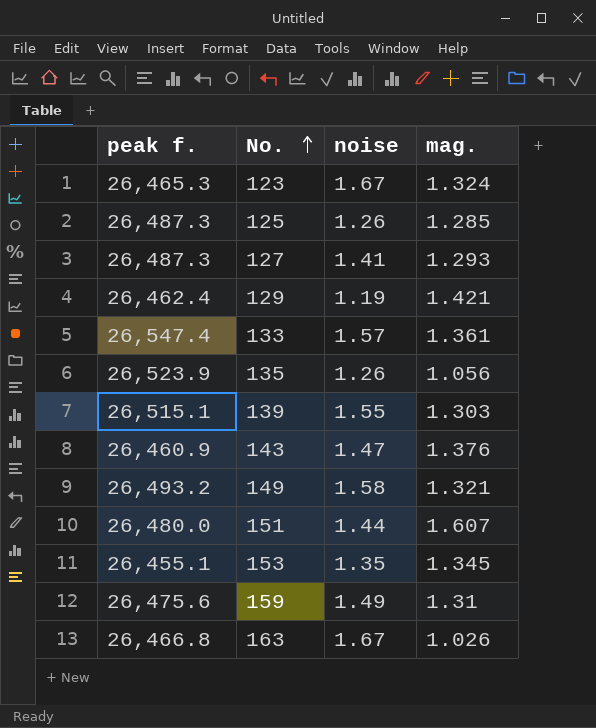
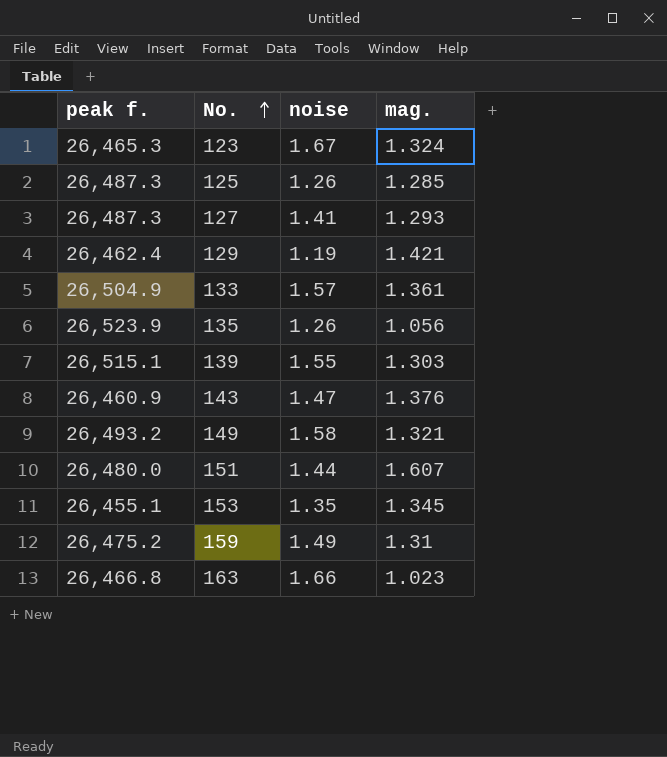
133 | peak f.: 26,547.4 -> 26,504.9
159 | peak f.: 26,475.6 -> 26,475.2
163 | noise: 1.67 -> 1.66
163 | mag.: 1.026 -> 1.023

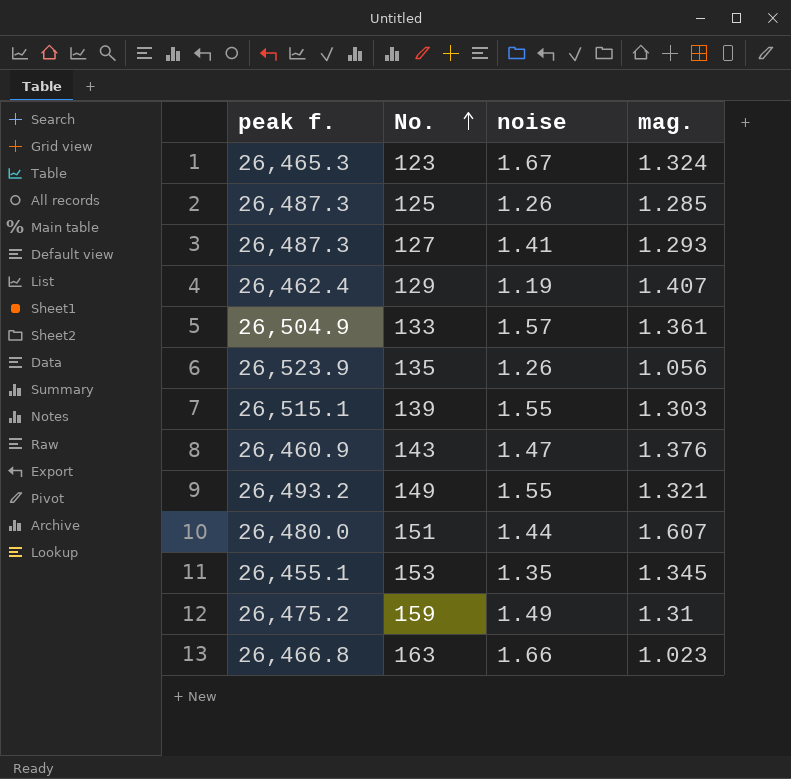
129 | mag.: 1.421 -> 1.407
149 | noise: 1.58 -> 1.55

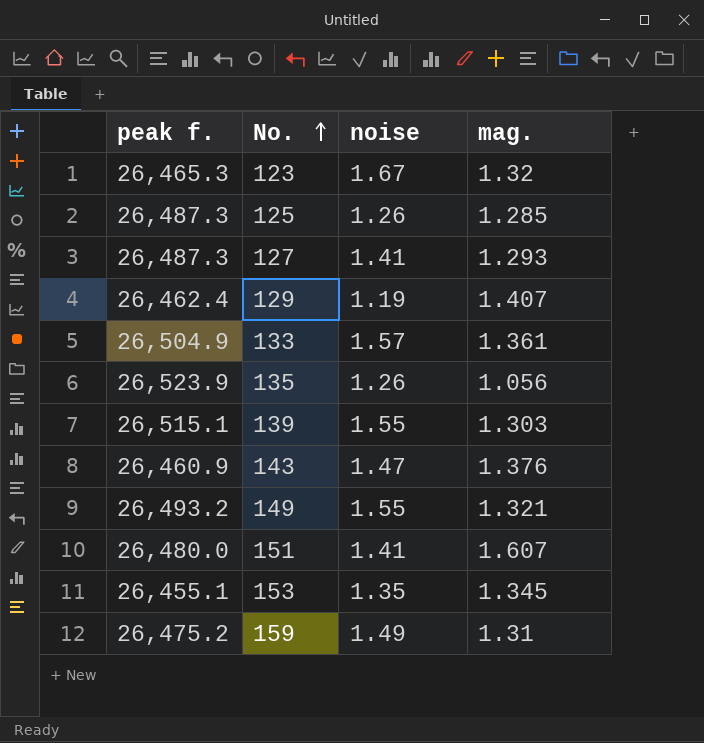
row 163: 26,466.8 | 1.66 | 1.023 -> none
123 | mag.: 1.324 -> 1.32
151 | noise: 1.44 -> 1.41

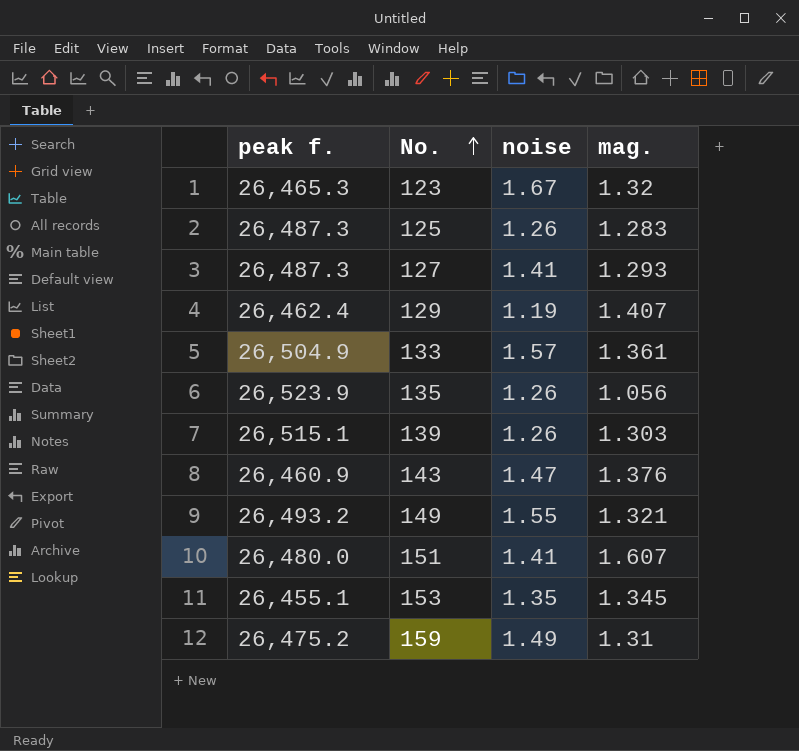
125 | mag.: 1.285 -> 1.283
139 | noise: 1.55 -> 1.26

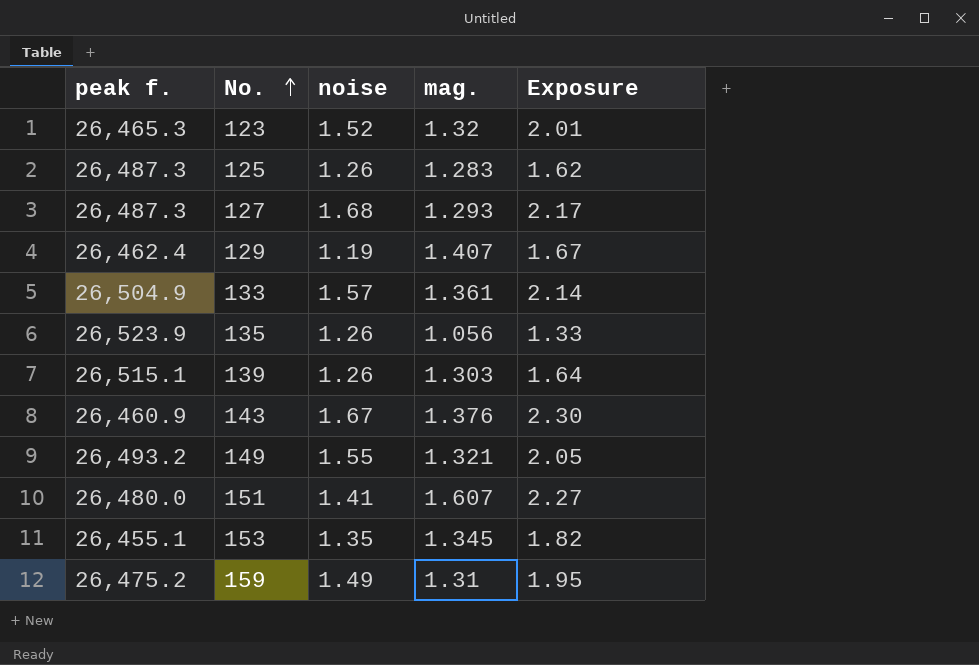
column Exposure | formula: none -> [noise] * [mag.]
123 | noise: 1.67 -> 1.52
127 | noise: 1.41 -> 1.68
143 | noise: 1.47 -> 1.67

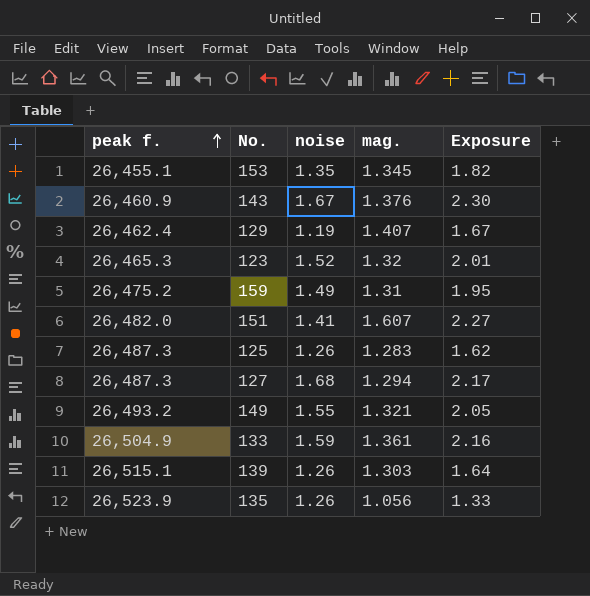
row order: No. ascending -> peak f. ascending
151 | peak f.: 26,480.0 -> 26,482.0
127 | mag.: 1.293 -> 1.294
133 | noise: 1.57 -> 1.59
133 | Exposure: 2.14 -> 2.16

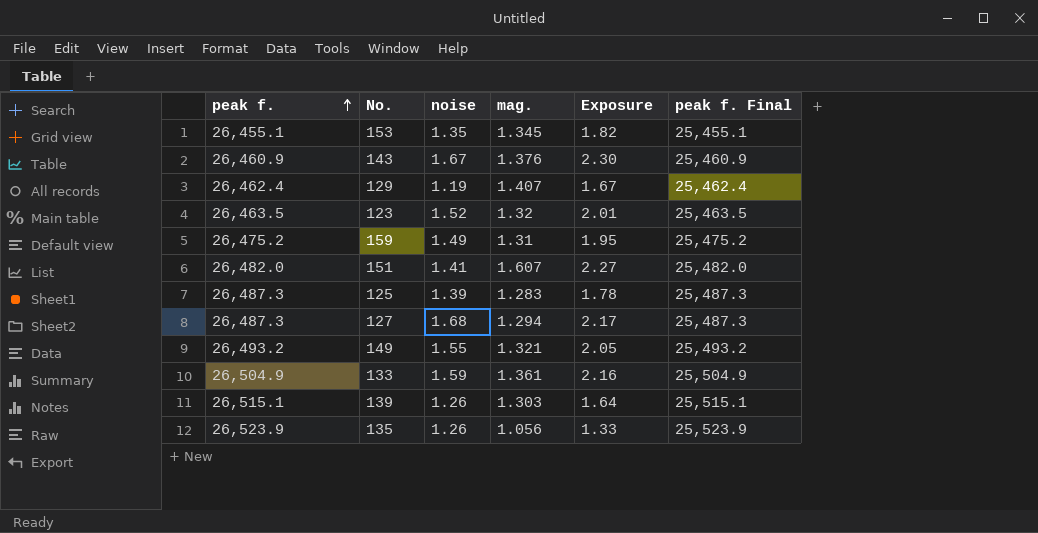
column peak f. Final | formula: none -> [peak f.] - 1000
123 | peak f.: 26,465.3 -> 26,463.5
125 | noise: 1.26 -> 1.39
125 | Exposure: 1.62 -> 1.78

